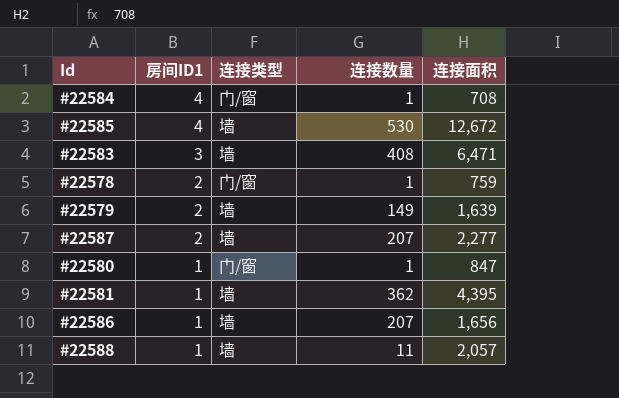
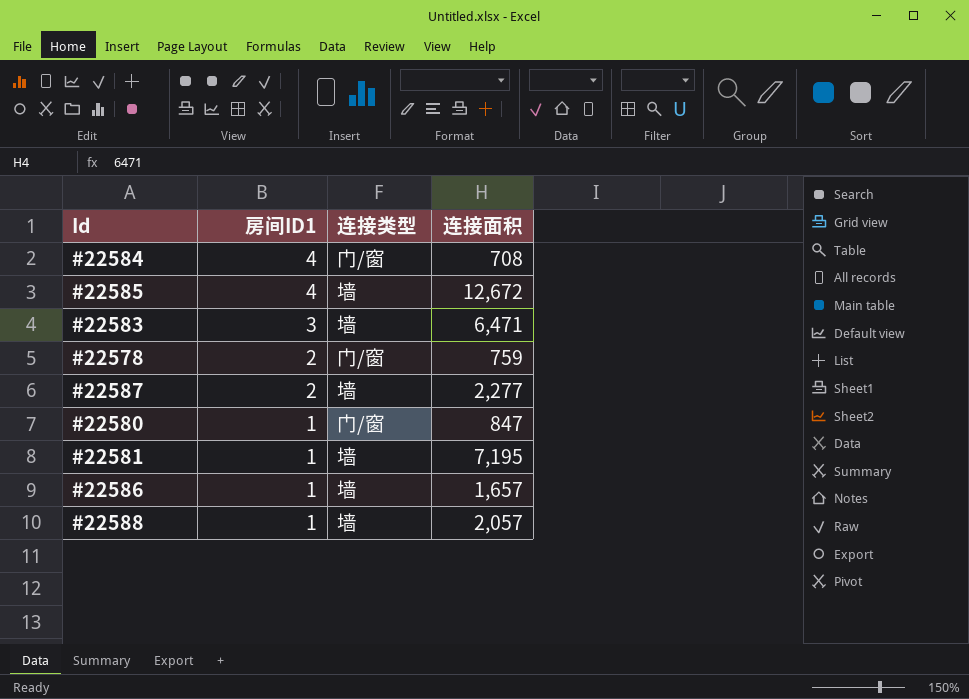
column 连接数量 | position: 4 -> none
row #22579: 2 | 墙 | 149 | 1,639 -> none
#22581 | 连接面积: 4,395 -> 7,195
#22586 | 连接面积: 1,656 -> 1,657

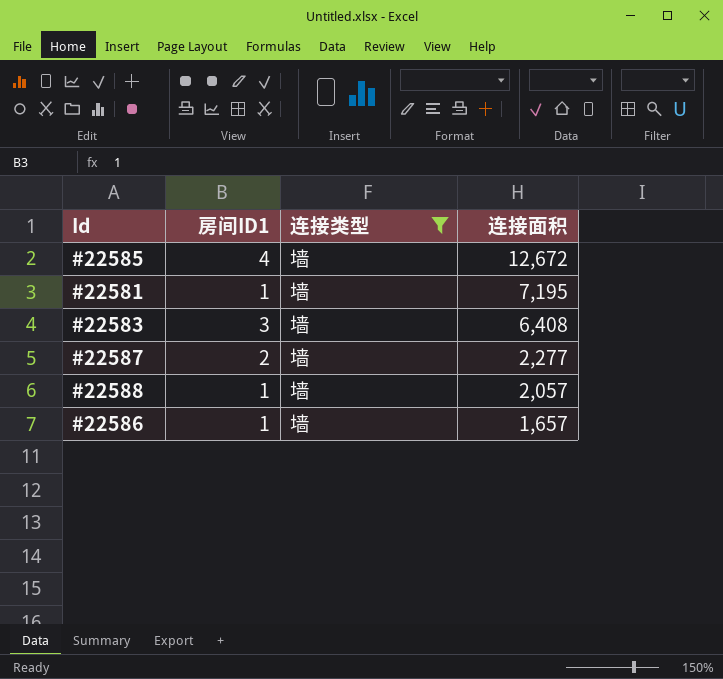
filter: none -> 连接类型 = 墙
row order: 房间ID1 descending -> 连接面积 descending
#22583 | 连接面积: 6,471 -> 6,408

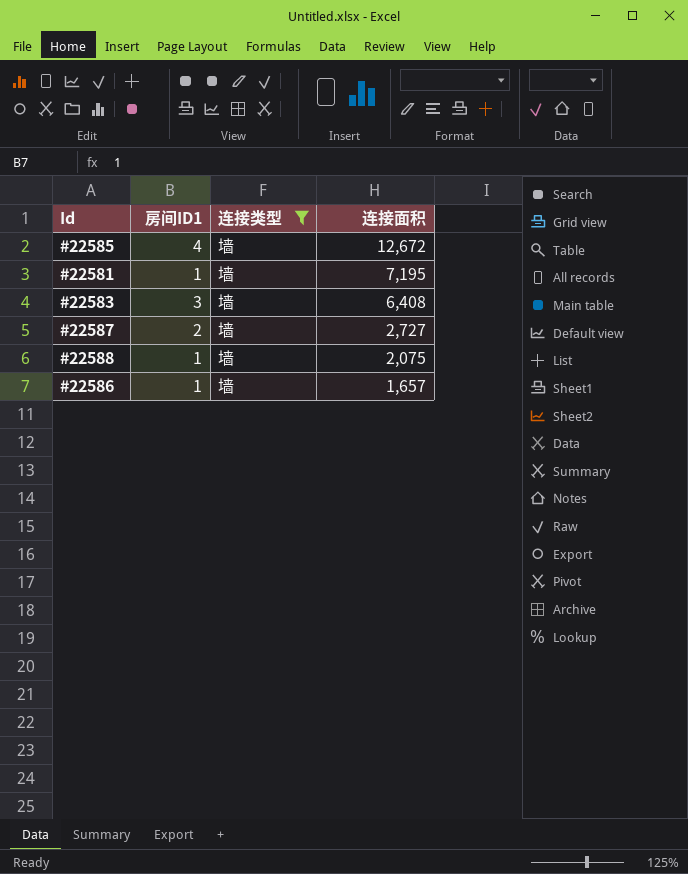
#22587 | 连接面积: 2,277 -> 2,727
#22588 | 连接面积: 2,057 -> 2,075

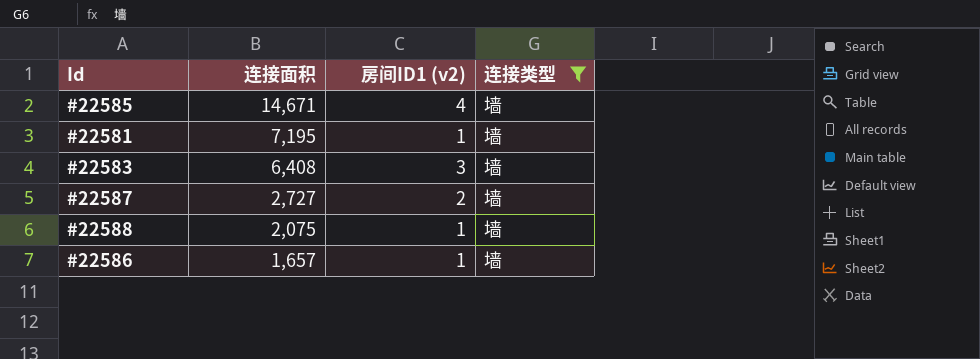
column 连接面积 | position: 4 -> 2
column name: 房间ID1 -> 房间ID1 (v2)
#22585 | 连接面积: 12,672 -> 14,671

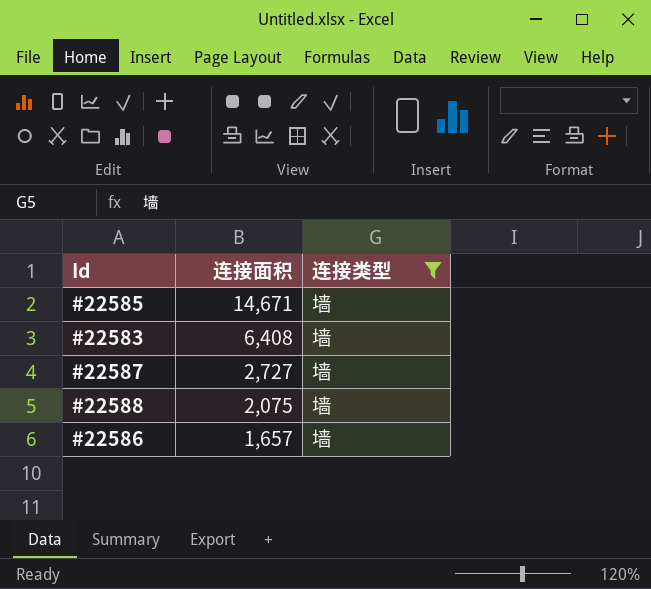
column 房间ID1 (v2) | position: 3 -> none
row #22581: 7,195 | 1 | 墙 -> none

